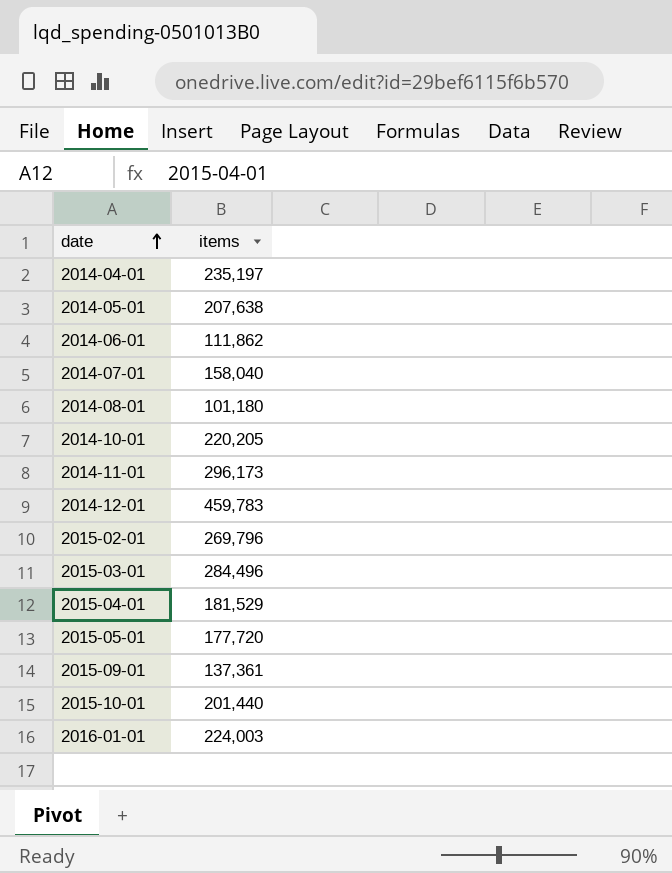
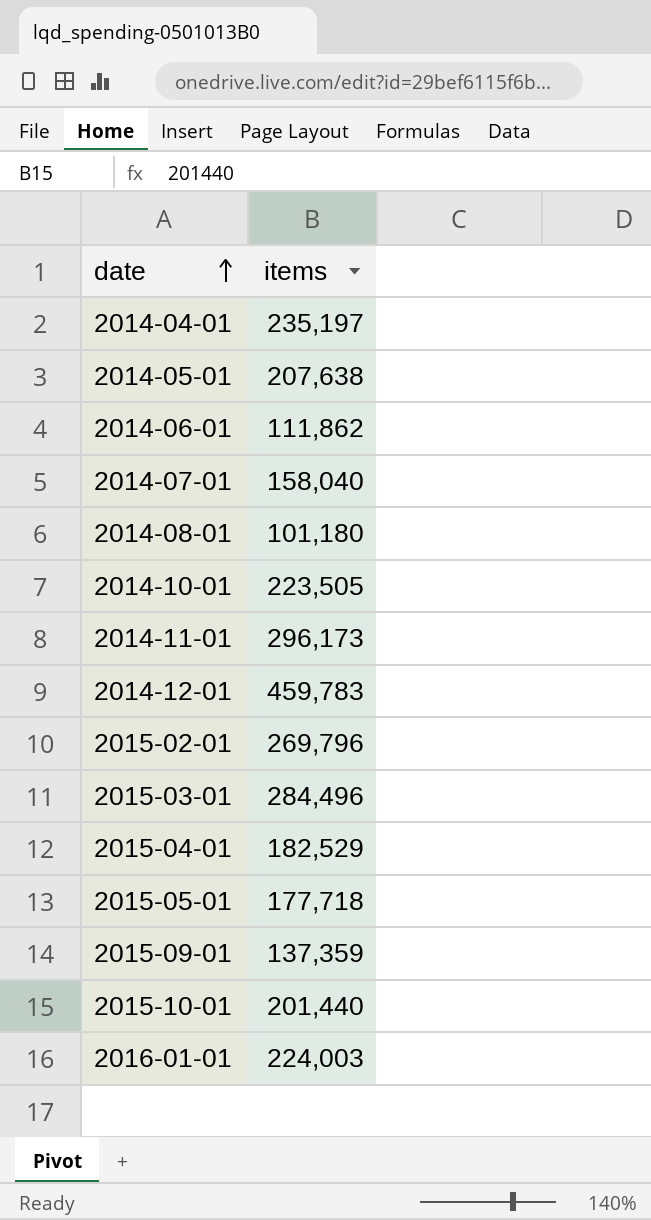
2014-10-01 | items: 220,205 -> 223,505
2015-04-01 | items: 181,529 -> 182,529
2015-05-01 | items: 177,720 -> 177,718
2015-09-01 | items: 137,361 -> 137,359

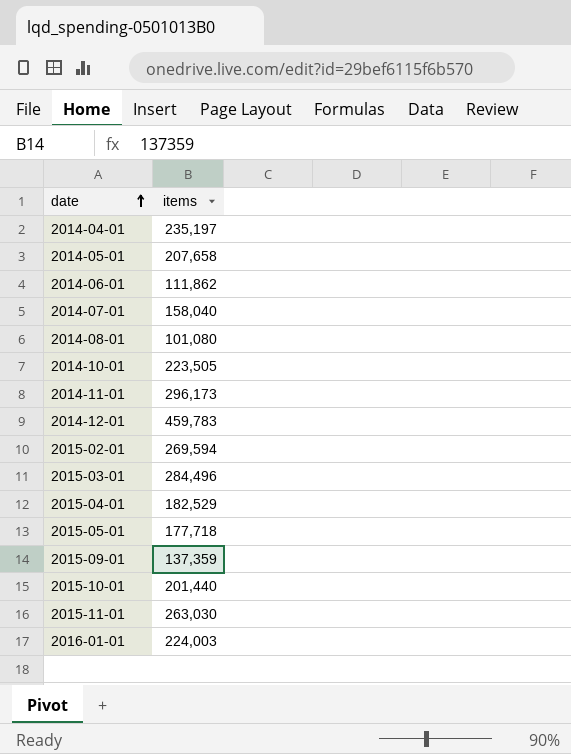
2014-05-01 | items: 207,638 -> 207,658
2014-08-01 | items: 101,180 -> 101,080
2015-02-01 | items: 269,796 -> 269,594
row 2015-11-01: none -> 263,030

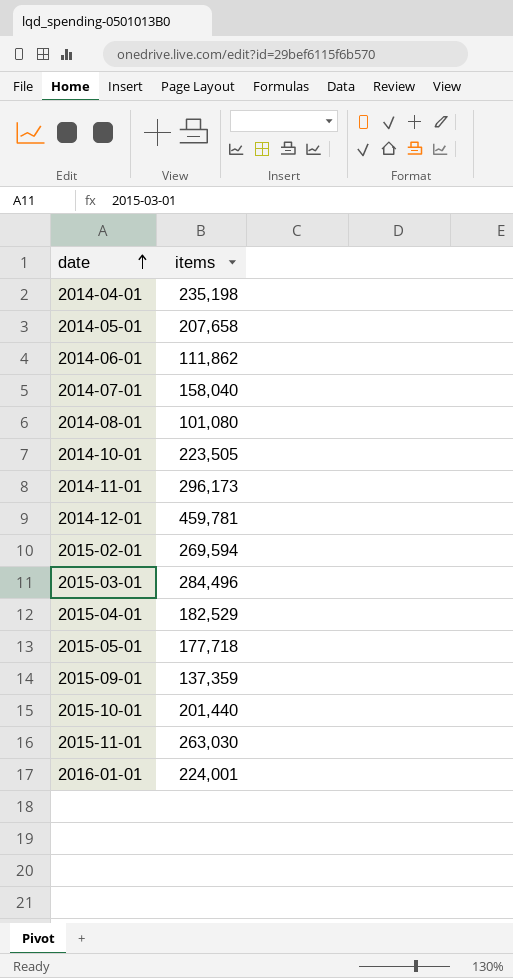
2014-04-01 | items: 235,197 -> 235,198
2014-12-01 | items: 459,783 -> 459,781
2016-01-01 | items: 224,003 -> 224,001

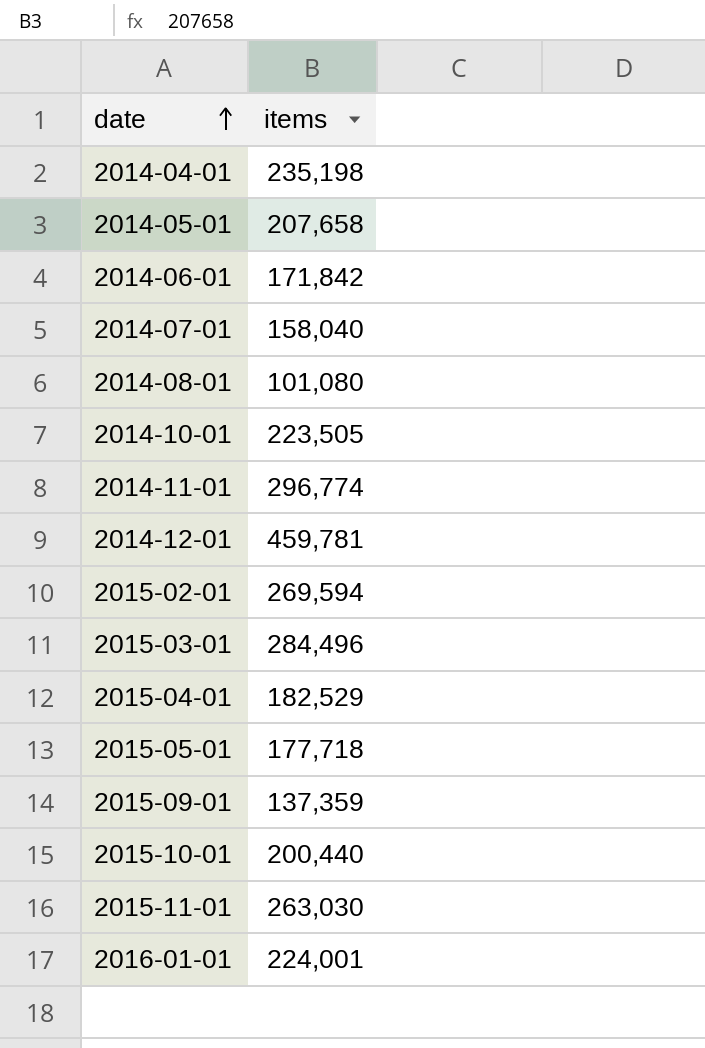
2014-06-01 | items: 111,862 -> 171,842
2014-11-01 | items: 296,173 -> 296,774
2015-10-01 | items: 201,440 -> 200,440

